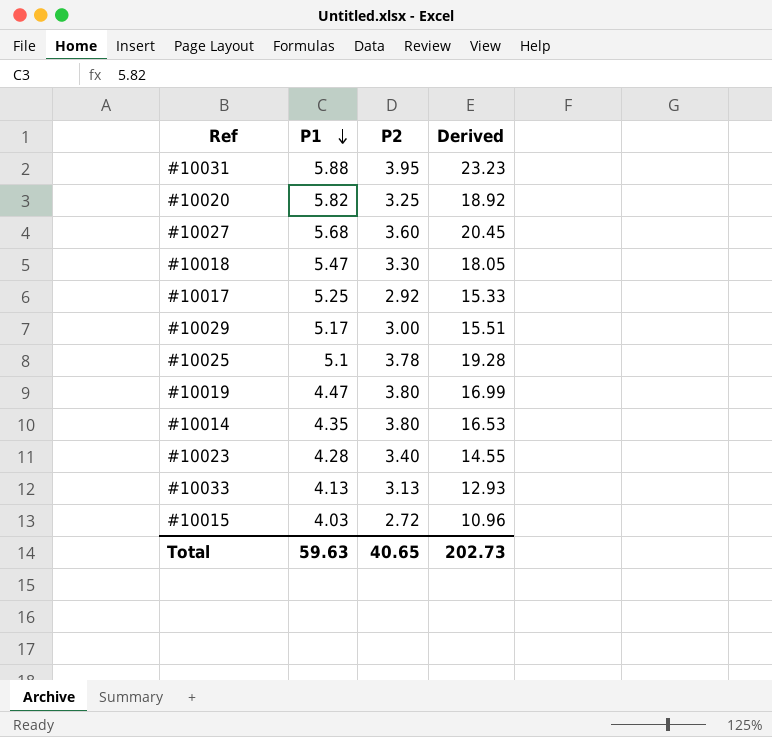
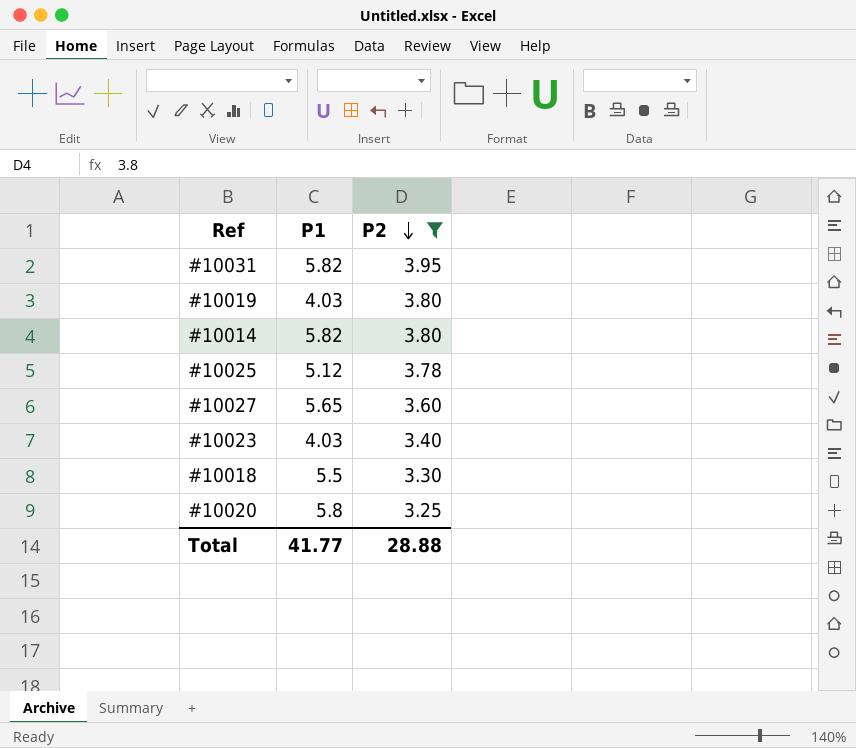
filter: none -> P2 >= 3.25
row order: P1 descending -> P2 descending
column Derived | formula: [P1] * [P2] -> none
#10031 | P1: 5.88 -> 5.82
#10019 | P1: 4.47 -> 4.03
#10014 | P1: 4.35 -> 5.82
#10025 | P1: 5.1 -> 5.12
#10027 | P1: 5.68 -> 5.65
#10023 | P1: 4.28 -> 4.03
#10018 | P1: 5.47 -> 5.5
#10020 | P1: 5.82 -> 5.8
Total | P1: 59.63 -> 41.77
Total | P2: 40.65 -> 28.88

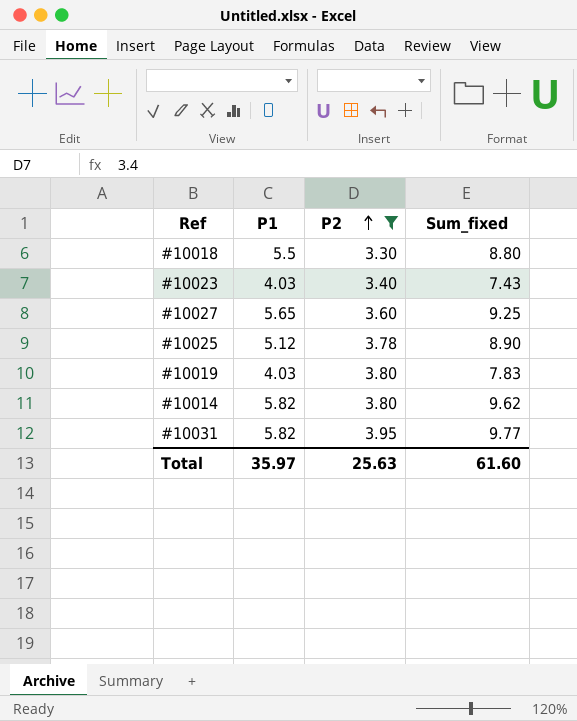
row order: P2 descending -> P2 ascending
column Sum_fixed | formula: none -> [P1] + [P2]
row #10020: 5.8 | 3.25 -> none
Total | P1: 41.77 -> 35.97
Total | P2: 28.88 -> 25.63

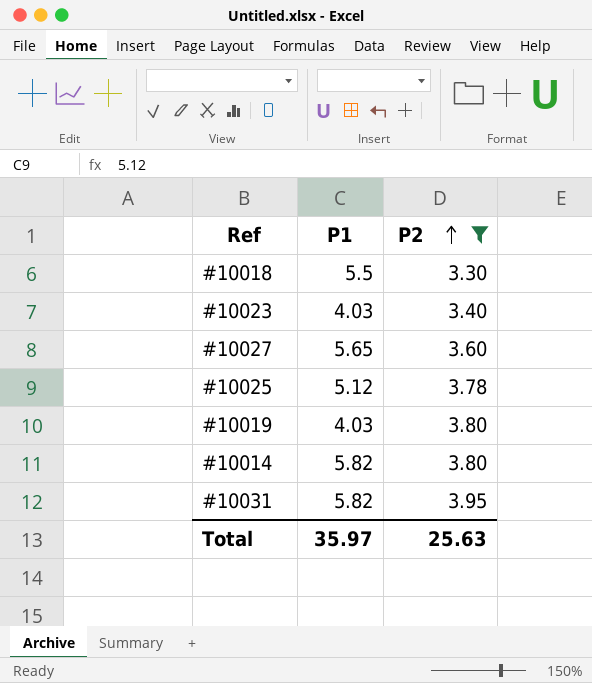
column Sum_fixed | formula: [P1] + [P2] -> none

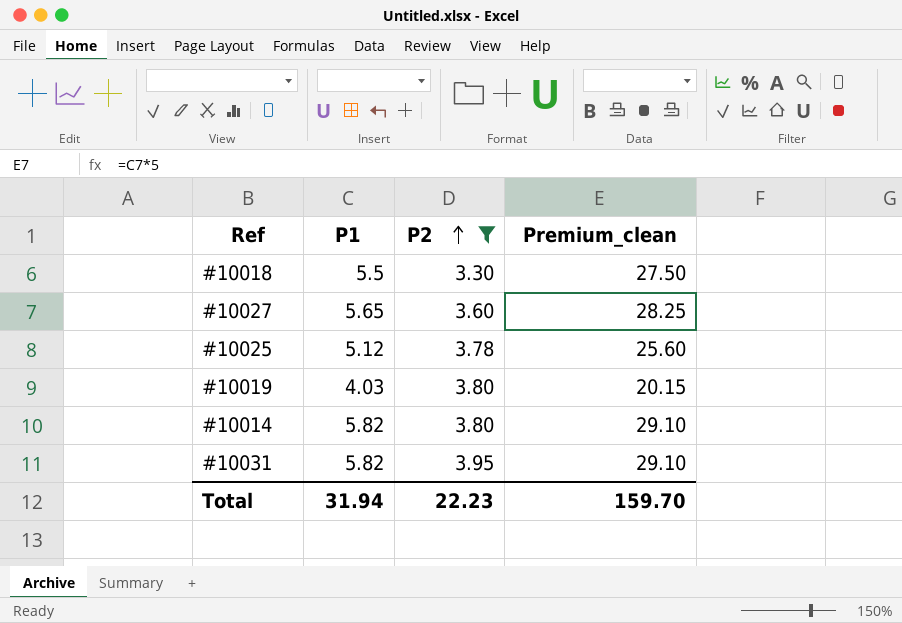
column Premium_clean | formula: none -> [P1] * 5
row #10023: 4.03 | 3.40 -> none
Total | P1: 35.97 -> 31.94
Total | P2: 25.63 -> 22.23

